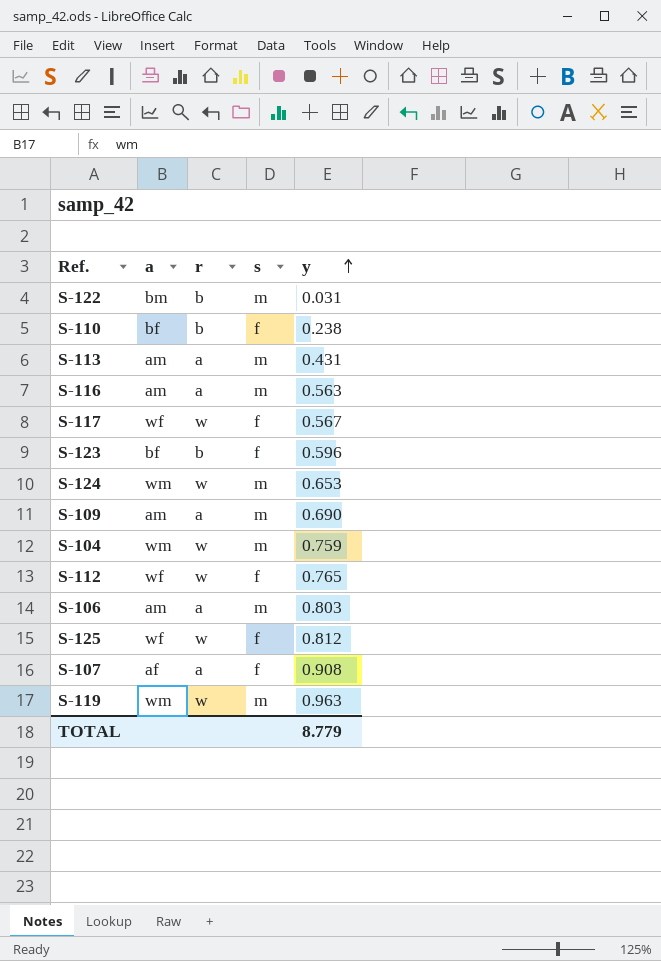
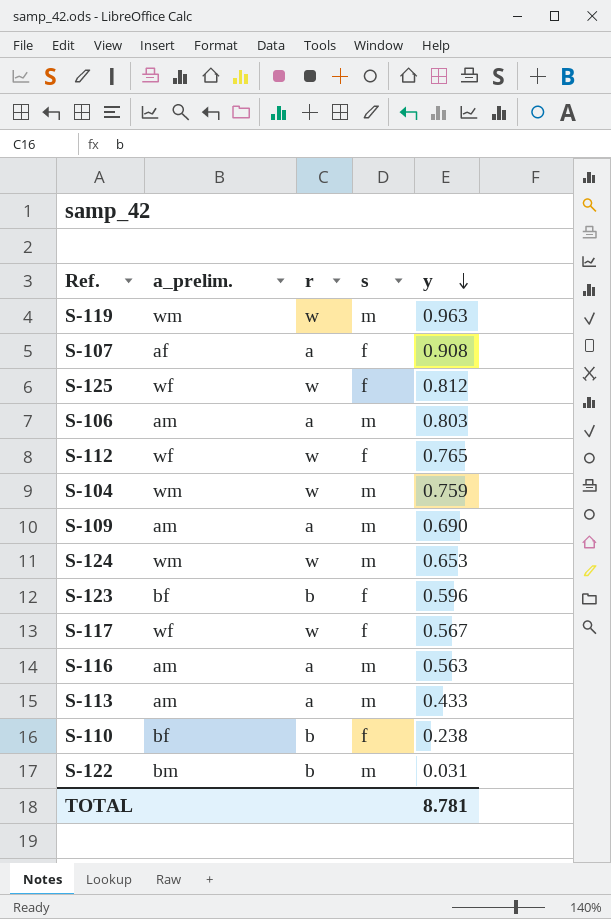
row order: y ascending -> y descending
column name: a -> a_prelim.
S-113 | y: 0.431 -> 0.433
TOTAL | y: 8.779 -> 8.781

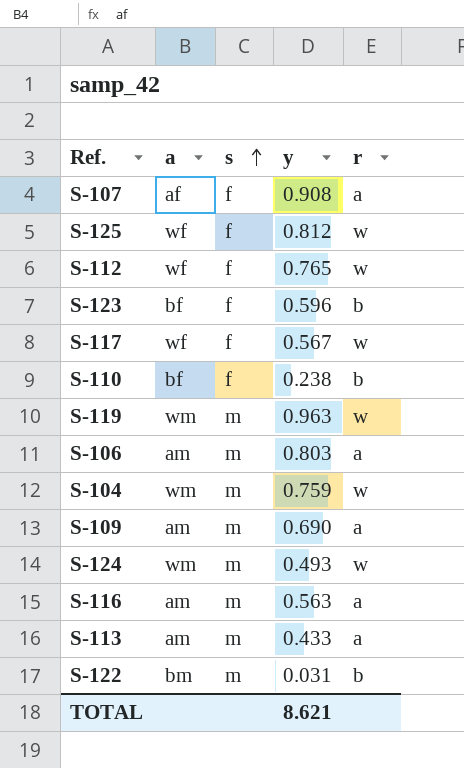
row order: y descending -> s ascending
column name: a_prelim. -> a
column r | position: 3 -> 5
S-124 | y: 0.653 -> 0.493
TOTAL | y: 8.781 -> 8.621

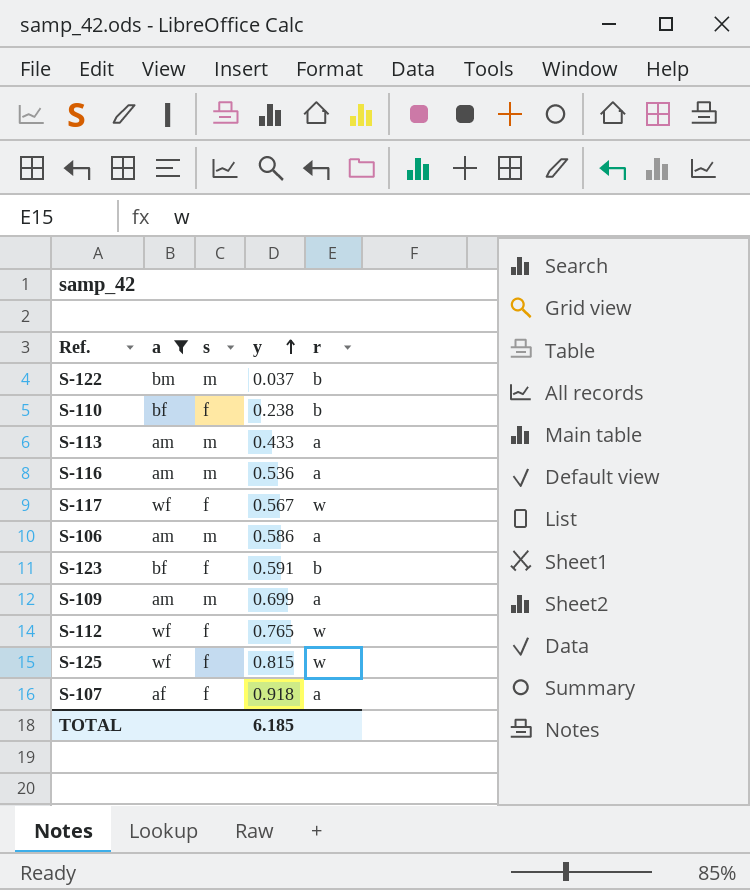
filter: none -> a != wm
row order: s ascending -> y ascending
S-122 | y: 0.031 -> 0.037
S-116 | y: 0.563 -> 0.536
S-106 | y: 0.803 -> 0.586
S-123 | y: 0.596 -> 0.591
S-109 | y: 0.690 -> 0.699
S-125 | y: 0.812 -> 0.815
S-107 | y: 0.908 -> 0.918
TOTAL | y: 8.621 -> 6.185

